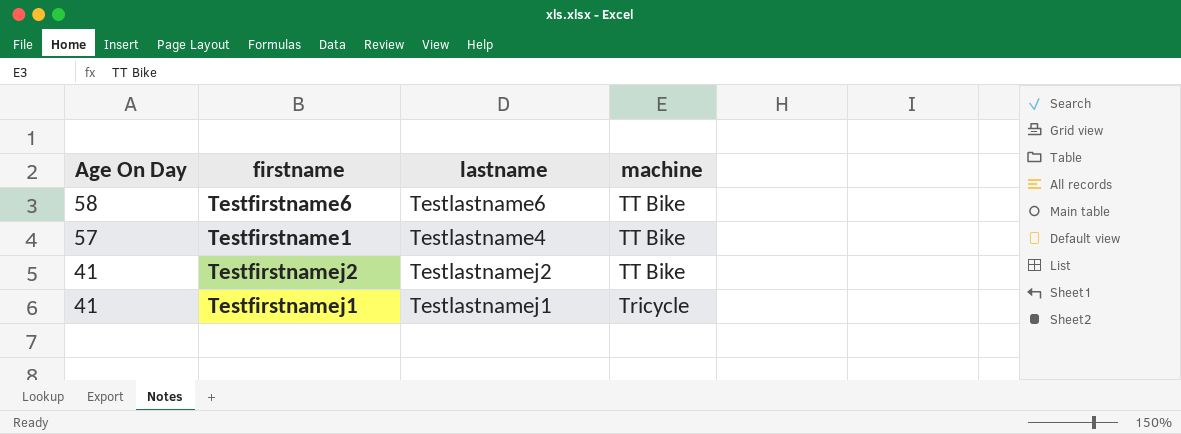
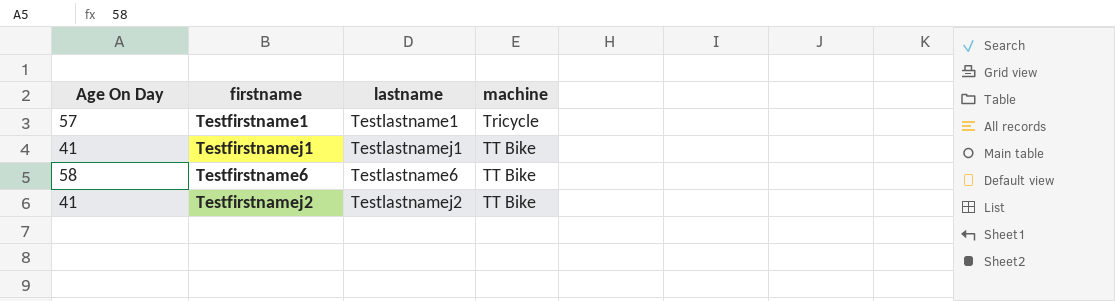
row order: Age On Day descending -> machine ascending
Testfirstname1 | lastname: Testlastname4 -> Testlastname1
Testfirstname1 | machine: TT Bike -> Tricycle
Testfirstnamej1 | machine: Tricycle -> TT Bike

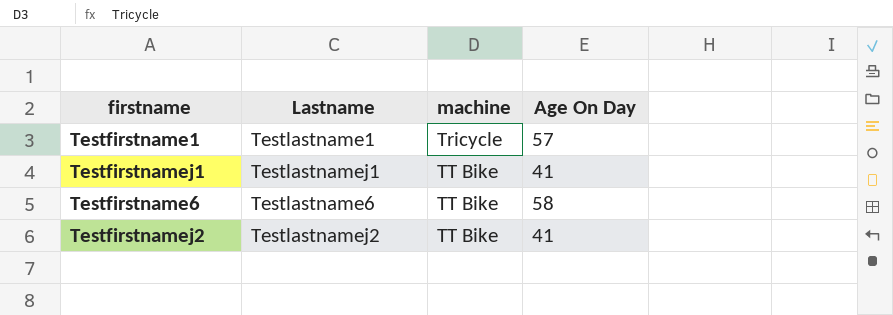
column name: lastname -> Lastname
column Age On Day | position: 1 -> 4

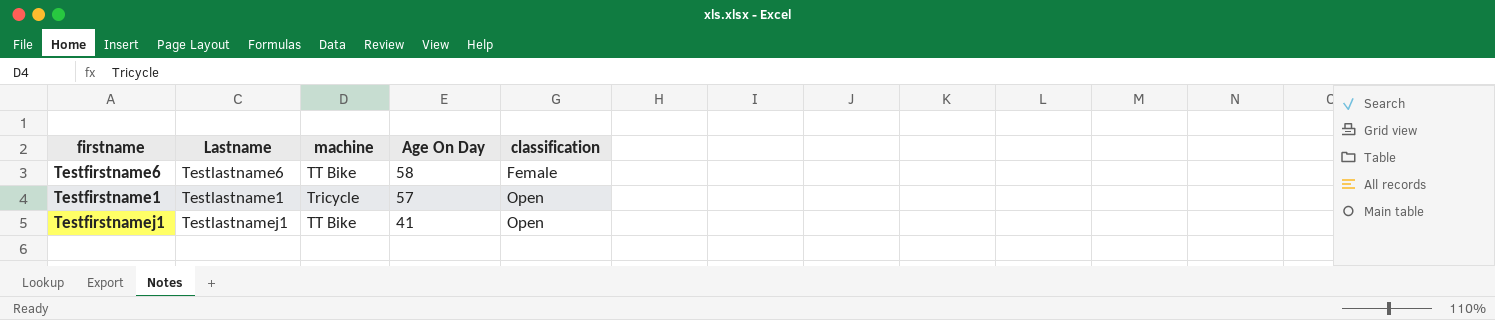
row order: machine ascending -> Age On Day descending
column classification | position: none -> 5
row Testfirstnamej2: Testlastnamej2 | TT Bike | 41 -> none

